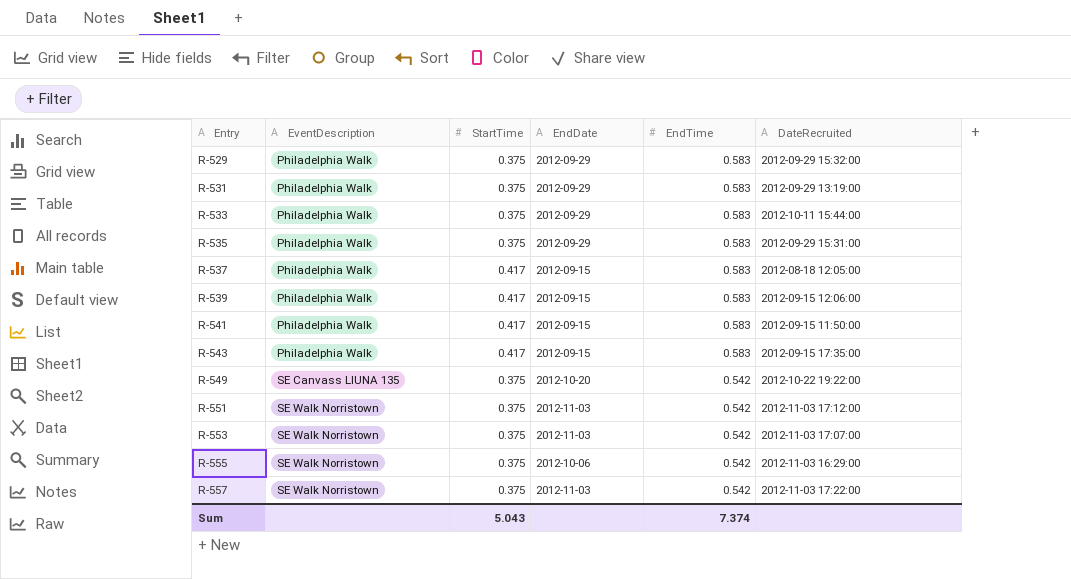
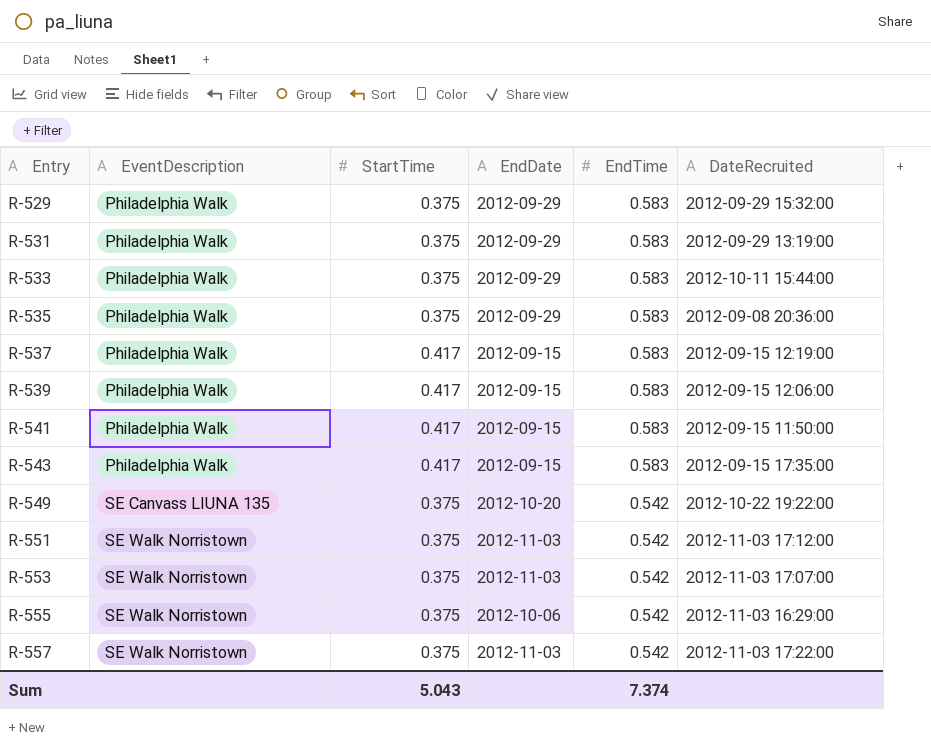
R-535 | DateRecruited: 2012-09-29 15:31:00 -> 2012-09-08 20:36:00
R-537 | DateRecruited: 2012-08-18 12:05:00 -> 2012-09-15 12:19:00

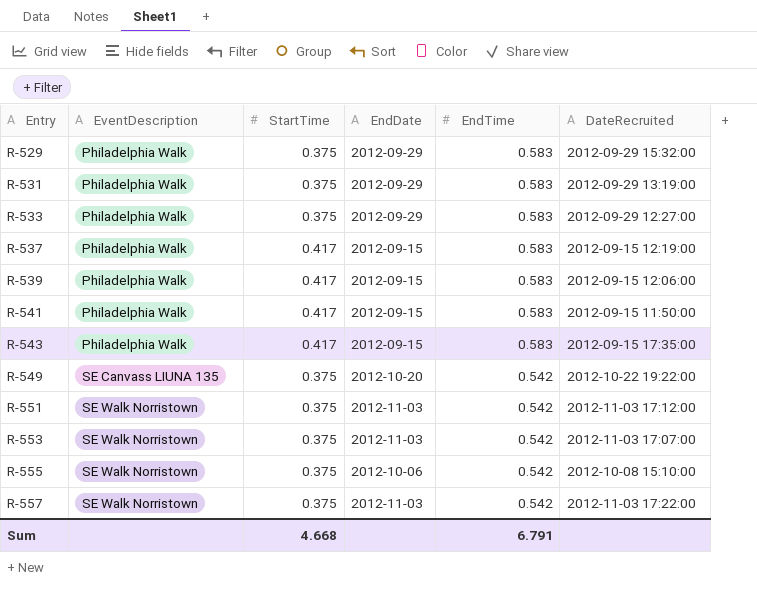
row R-535: Philadelphia Walk | 0.375 | 2012-09-29 | 0.583 | 2012-09-08 20:36:00 -> none
R-533 | DateRecruited: 2012-10-11 15:44:00 -> 2012-09-29 12:27:00
R-555 | DateRecruited: 2012-11-03 16:29:00 -> 2012-10-08 15:10:00
Sum | StartTime: 5.043 -> 4.668
Sum | EndTime: 7.374 -> 6.791

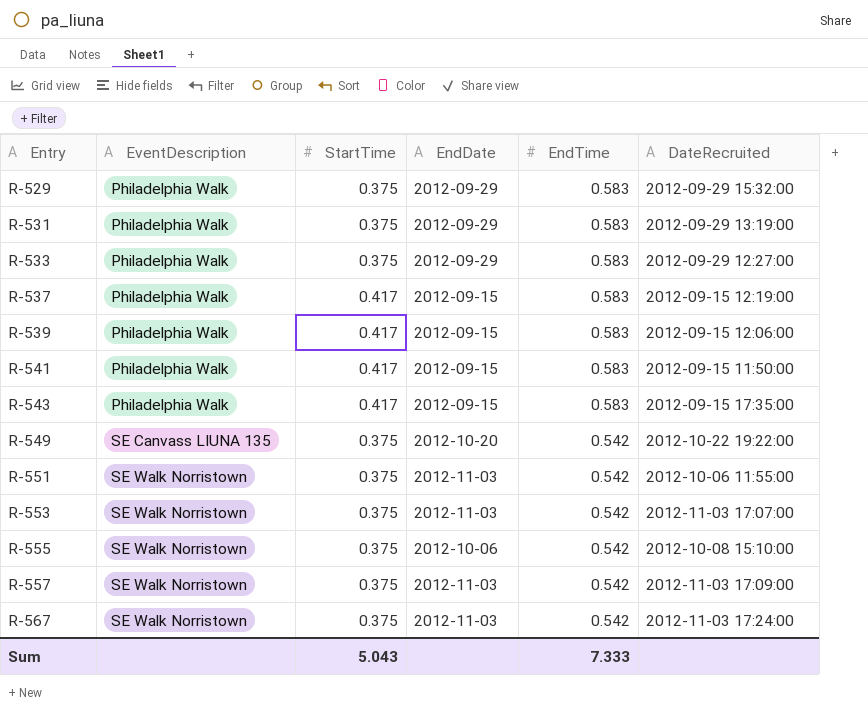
R-551 | DateRecruited: 2012-11-03 17:12:00 -> 2012-10-06 11:55:00
R-557 | DateRecruited: 2012-11-03 17:22:00 -> 2012-11-03 17:09:00
row R-567: none -> SE Walk Norristown | 0.375 | 2012-11-03 | 0.542 | 2012-11-03 17:24:00
Sum | StartTime: 4.668 -> 5.043
Sum | EndTime: 6.791 -> 7.333

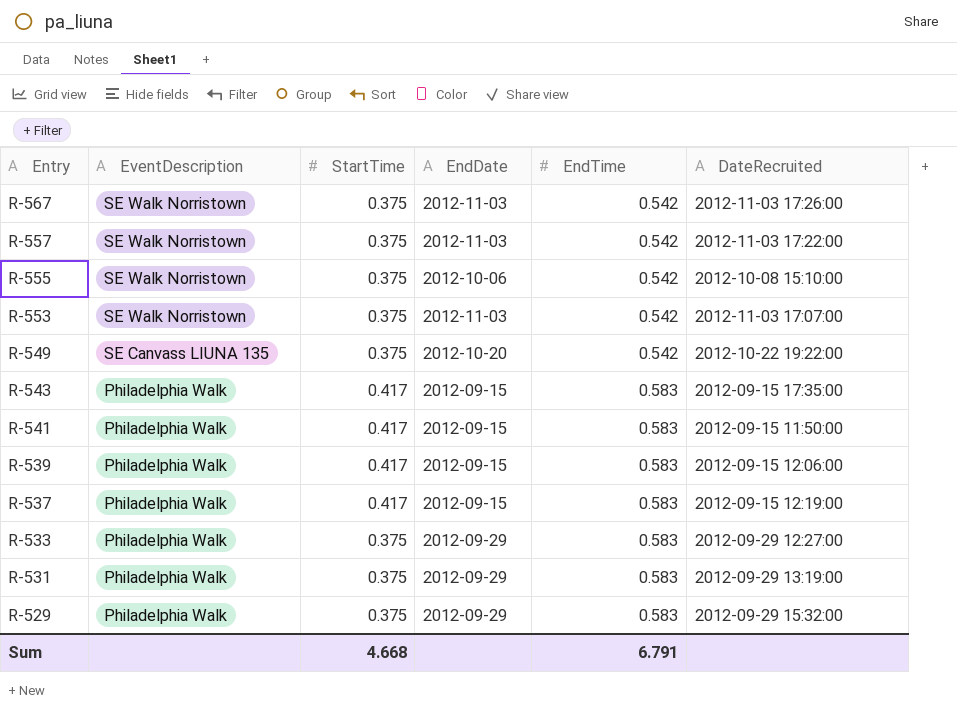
row order: Entry ascending -> Entry descending
row R-551: SE Walk Norristown | 0.375 | 2012-11-03 | 0.542 | 2012-10-06 11:55:00 -> none
R-567 | DateRecruited: 2012-11-03 17:24:00 -> 2012-11-03 17:26:00
R-557 | DateRecruited: 2012-11-03 17:09:00 -> 2012-11-03 17:22:00
Sum | StartTime: 5.043 -> 4.668
Sum | EndTime: 7.333 -> 6.791

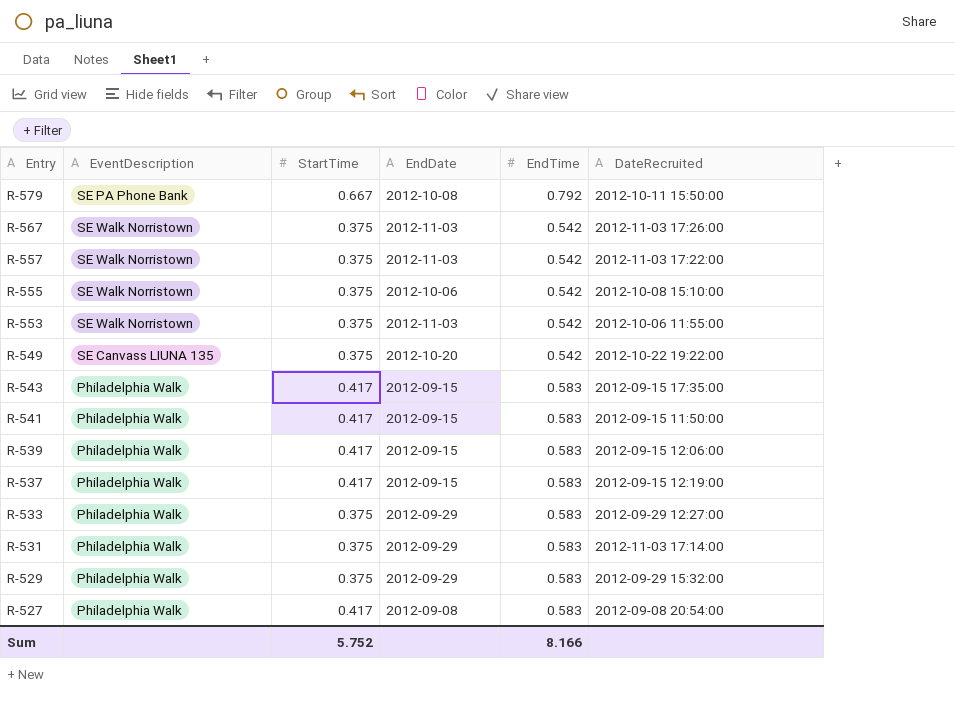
row R-579: none -> SE PA Phone Bank | 0.667 | 2012-10-08 | 0.792 | 2012-10-11 15:50:00
R-553 | DateRecruited: 2012-11-03 17:07:00 -> 2012-10-06 11:55:00
R-531 | DateRecruited: 2012-09-29 13:19:00 -> 2012-11-03 17:14:00
row R-527: none -> Philadelphia Walk | 0.417 | 2012-09-08 | 0.583 | 2012-09-08 20:54:00
Sum | StartTime: 4.668 -> 5.752
Sum | EndTime: 6.791 -> 8.166

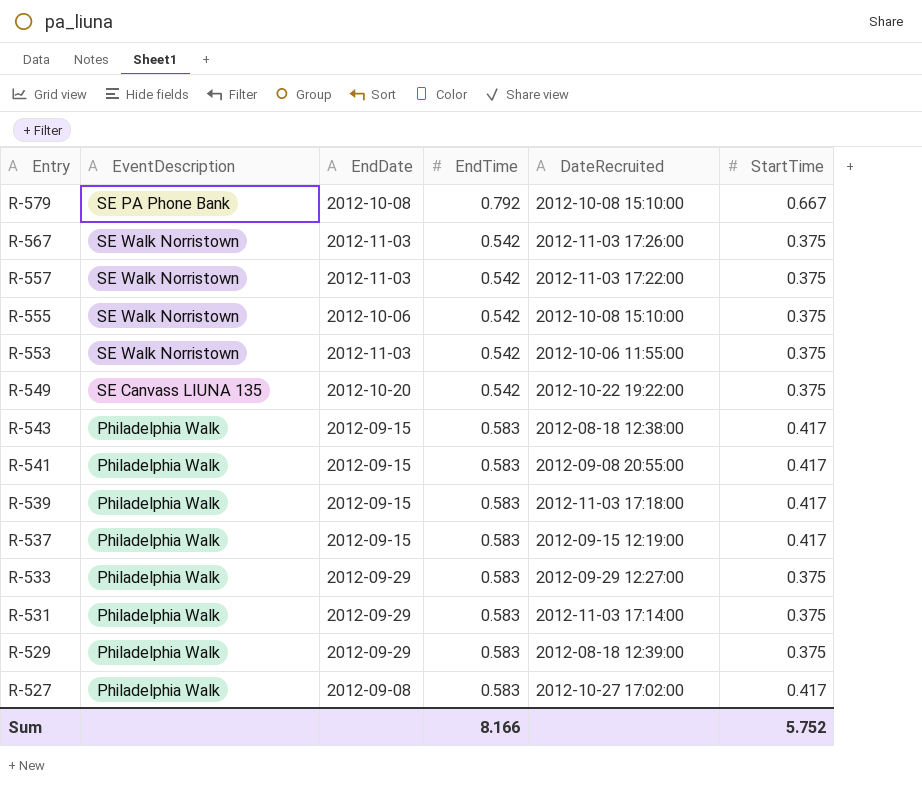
column StartTime | position: 3 -> 6
R-579 | DateRecruited: 2012-10-11 15:50:00 -> 2012-10-08 15:10:00
R-543 | DateRecruited: 2012-09-15 17:35:00 -> 2012-08-18 12:38:00
R-541 | DateRecruited: 2012-09-15 11:50:00 -> 2012-09-08 20:55:00
R-539 | DateRecruited: 2012-09-15 12:06:00 -> 2012-11-03 17:18:00
R-529 | DateRecruited: 2012-09-29 15:32:00 -> 2012-08-18 12:39:00
R-527 | DateRecruited: 2012-09-08 20:54:00 -> 2012-10-27 17:02:00

